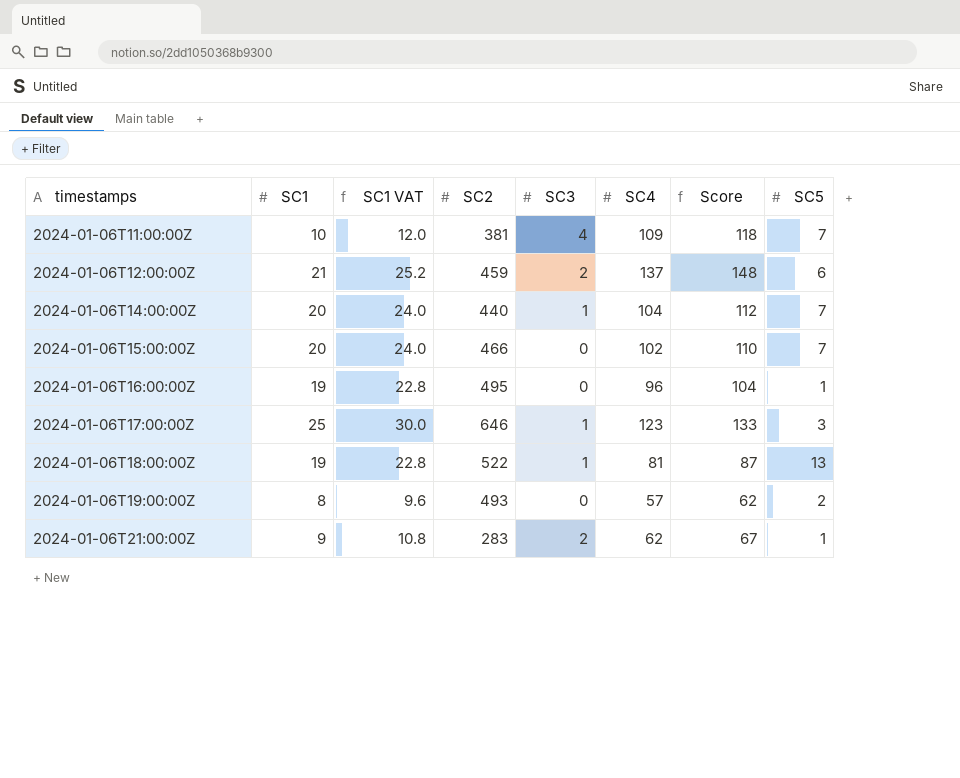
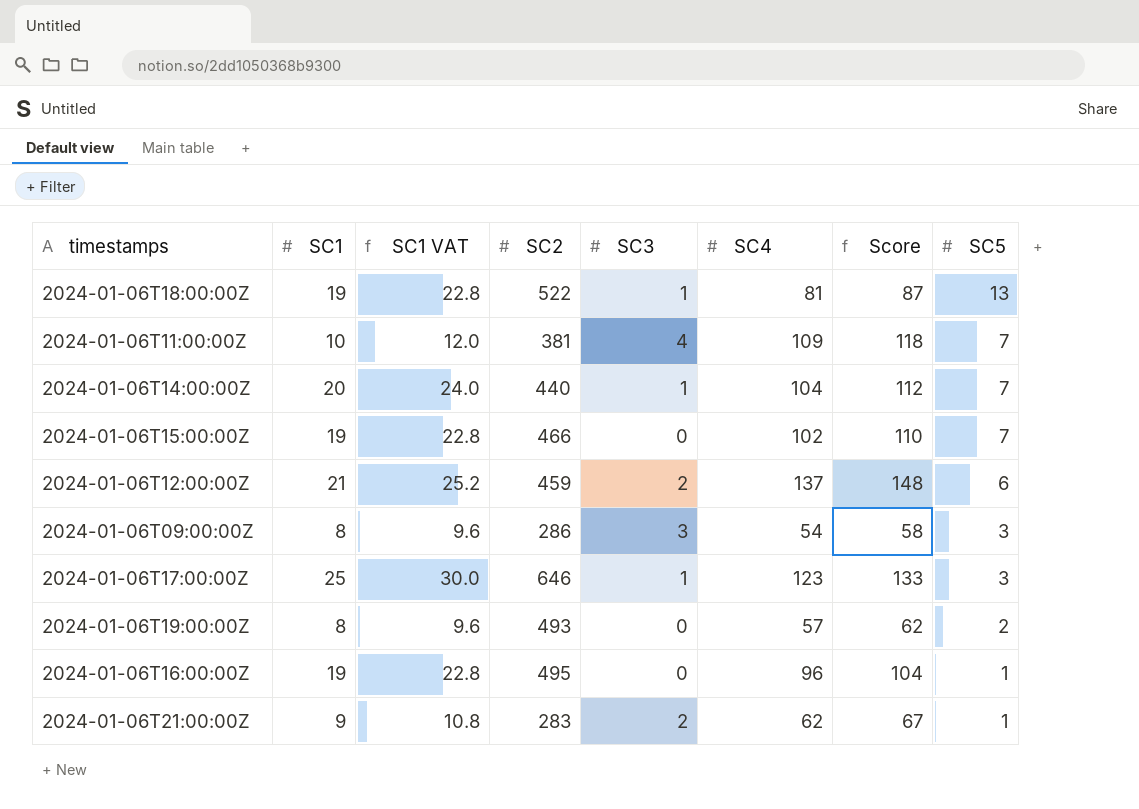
row order: timestamps ascending -> SC5 descending
2024-01-06T15:00:00Z | SC1: 20 -> 19
2024-01-06T15:00:00Z | SC1 VAT: 24.0 -> 22.8
row 2024-01-06T09:00:00Z: none -> 8 | 9.6 | 286 | 3 | 54 | 58 | 3

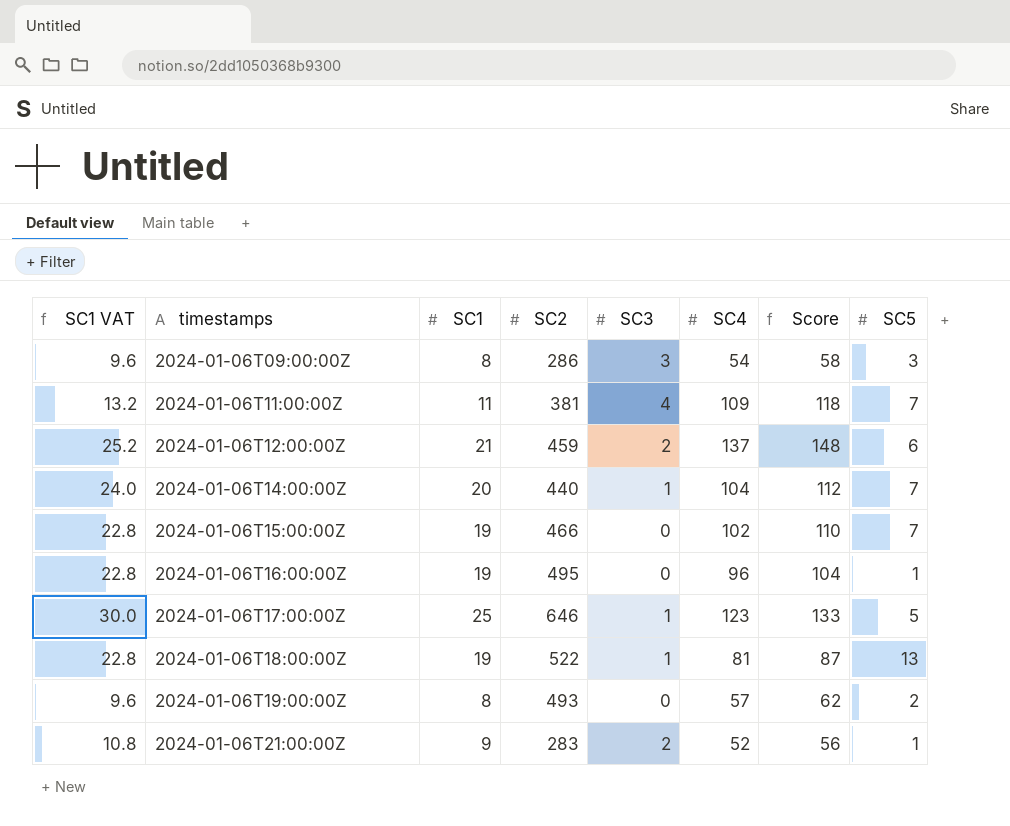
row order: SC5 descending -> timestamps ascending
column SC1 VAT | position: 3 -> 1
2024-01-06T11:00:00Z | SC1 VAT: 12.0 -> 13.2
2024-01-06T11:00:00Z | SC1: 10 -> 11
2024-01-06T17:00:00Z | SC5: 3 -> 5
2024-01-06T21:00:00Z | SC4: 62 -> 52
2024-01-06T21:00:00Z | Score: 67 -> 56

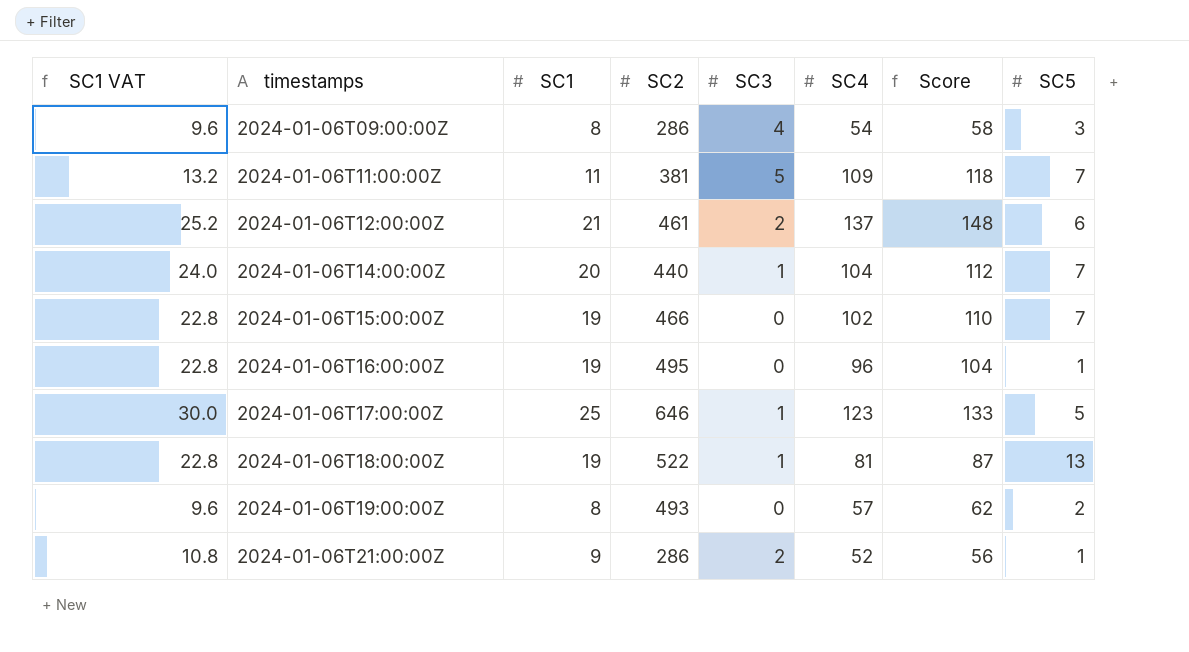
2024-01-06T09:00:00Z | SC3: 3 -> 4
2024-01-06T11:00:00Z | SC3: 4 -> 5
2024-01-06T12:00:00Z | SC2: 459 -> 461
2024-01-06T21:00:00Z | SC2: 283 -> 286

